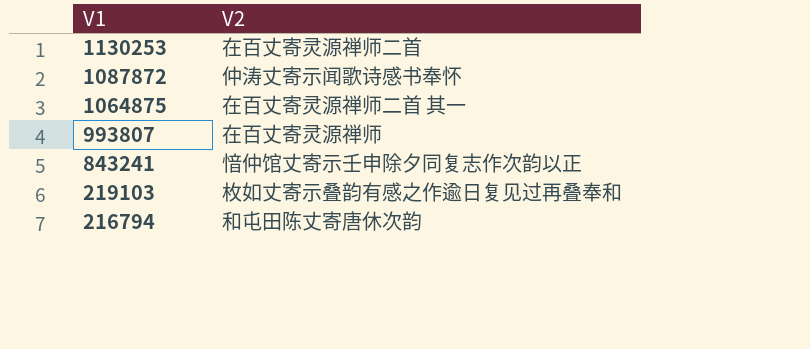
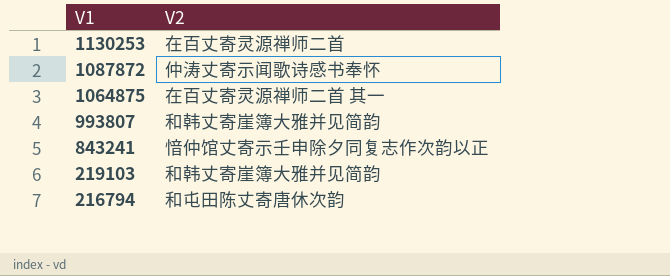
993807 | V2: 在百丈寄灵源禅师 -> 和韩丈寄崖簿大雅并见简韵
219103 | V2: 枚如丈寄示叠韵有感之作逾日复见过再叠奉和 -> 和韩丈寄崖簿大雅并见简韵

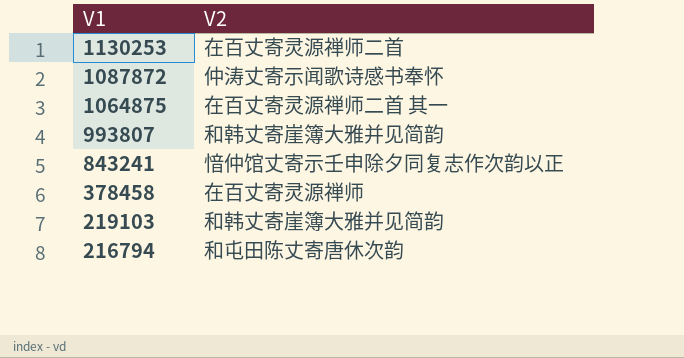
row 378458: none -> 在百丈寄灵源禅师

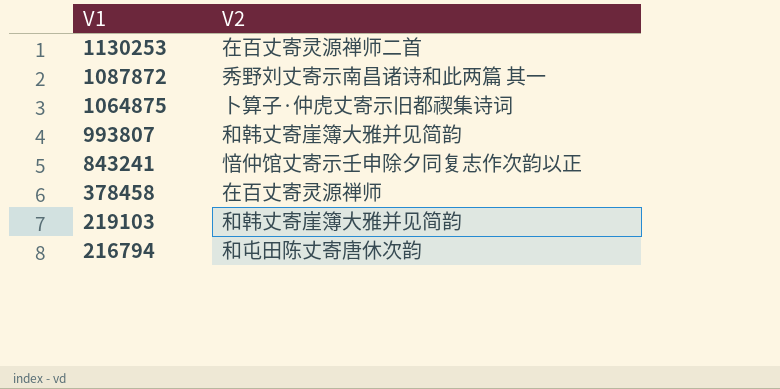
1087872 | V2: 仲涛丈寄示闻歌诗感书奉怀 -> 秀野刘丈寄示南昌诸诗和此两篇 其一
1064875 | V2: 在百丈寄灵源禅师二首 其一 -> 卜算子·仲虎丈寄示旧都禊集诗词

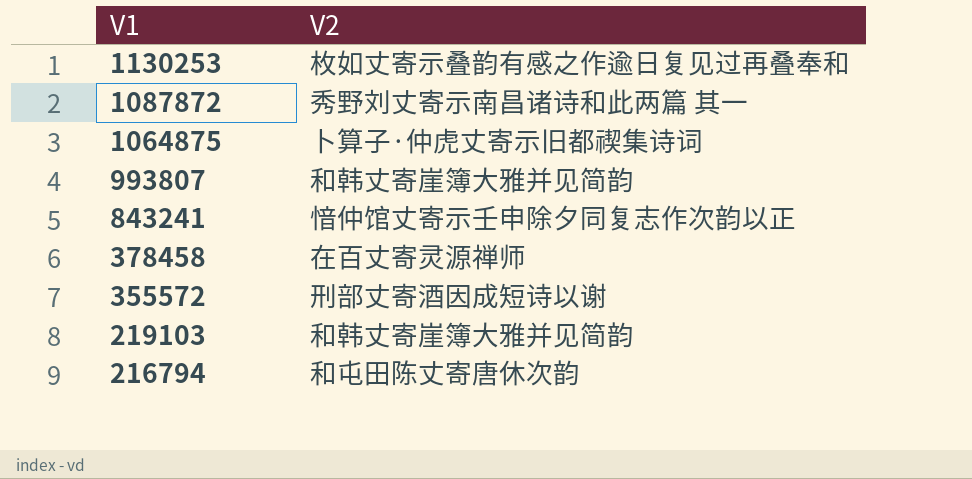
1130253 | V2: 在百丈寄灵源禅师二首 -> 枚如丈寄示叠韵有感之作逾日复见过再叠奉和
row 355572: none -> 刑部丈寄酒因成短诗以谢

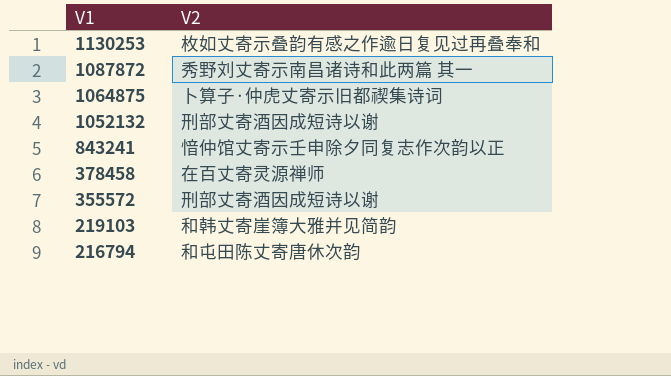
row 993807: 和韩丈寄崖簿大雅并见简韵 -> none
row 1052132: none -> 刑部丈寄酒因成短诗以谢

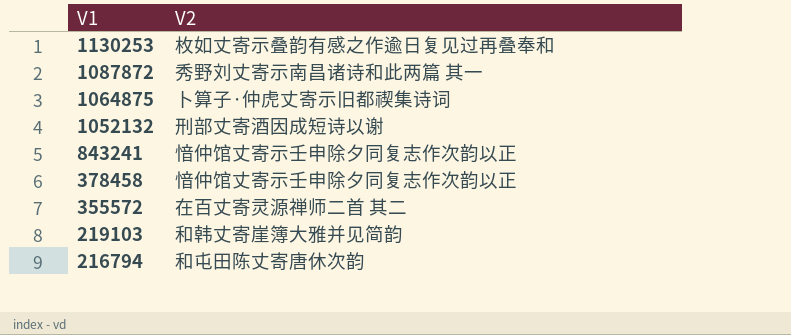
378458 | V2: 在百丈寄灵源禅师 -> 愔仲馆丈寄示壬申除夕同复志作次韵以正
355572 | V2: 刑部丈寄酒因成短诗以谢 -> 在百丈寄灵源禅师二首 其二

